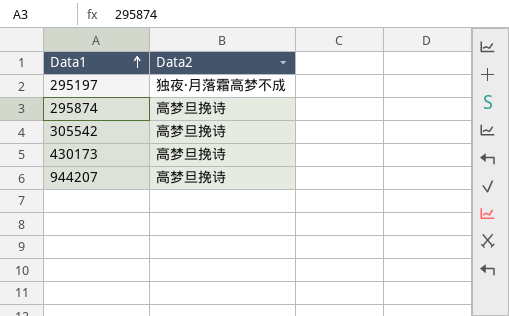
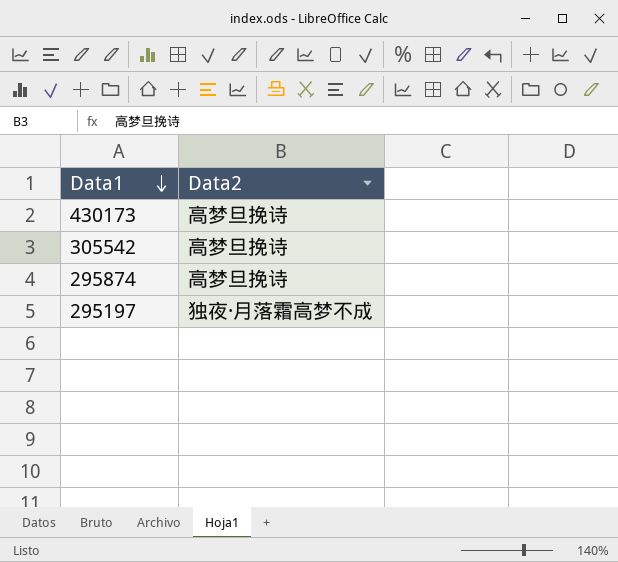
row order: Data1 ascending -> Data1 descending
row 944207: 高梦旦挽诗 -> none

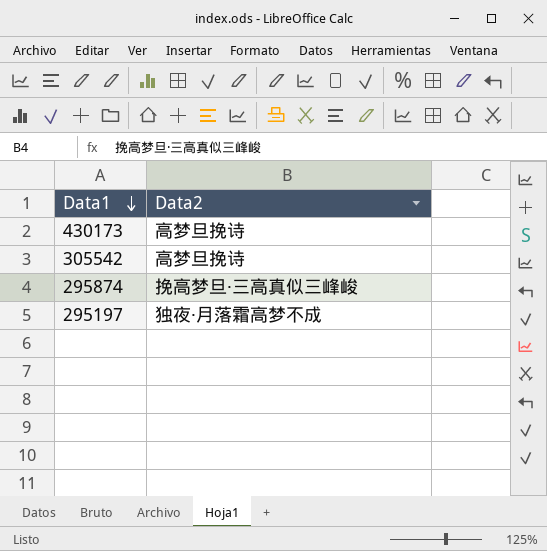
295874 | Data2: 高梦旦挽诗 -> 挽高梦旦·三高真似三峰峻

